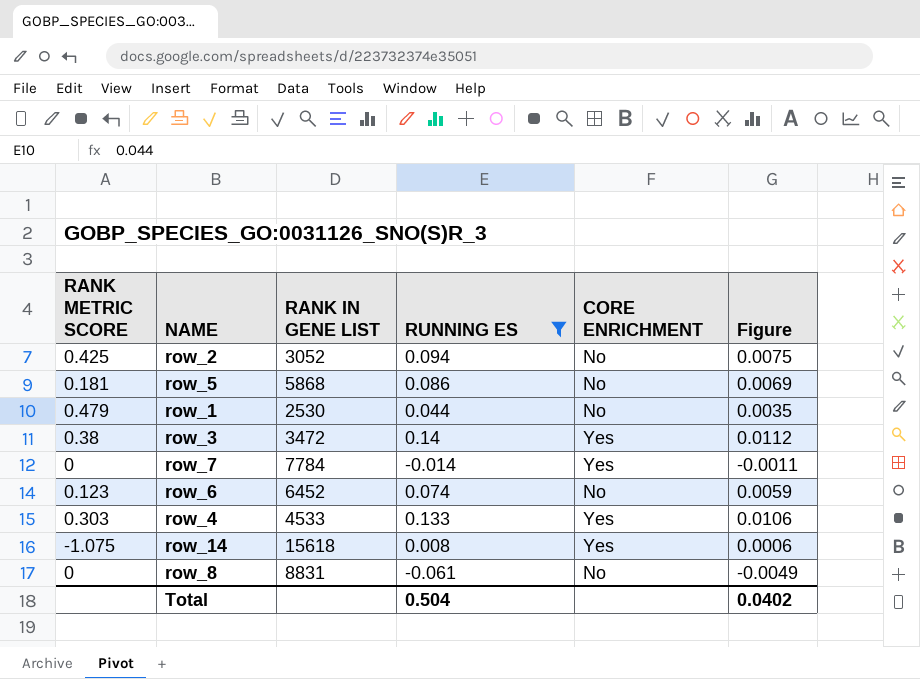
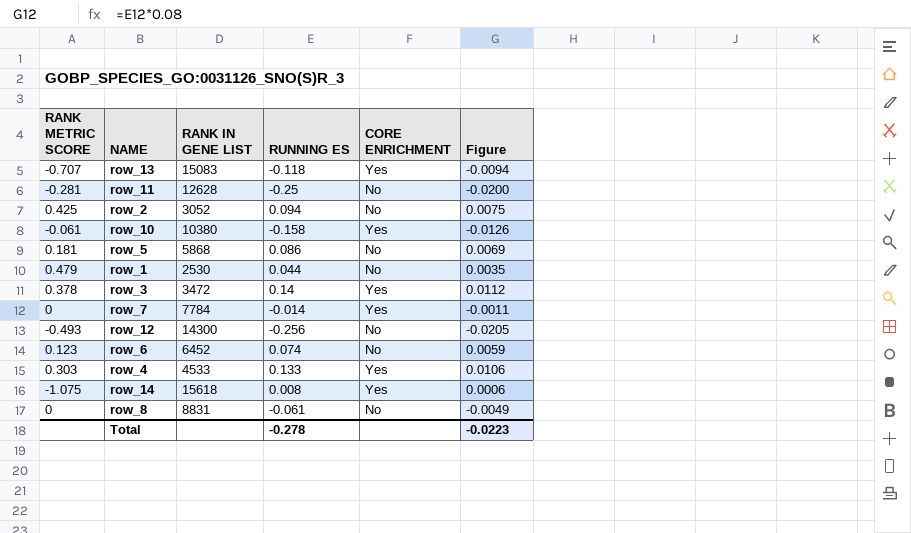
filter: RUNNING ES >= -0.061 -> none
row_3 | RANK METRIC SCORE: 0.38 -> 0.378
Total | RUNNING ES: 0.504 -> -0.278
Total | Figure: 0.0402 -> -0.0223

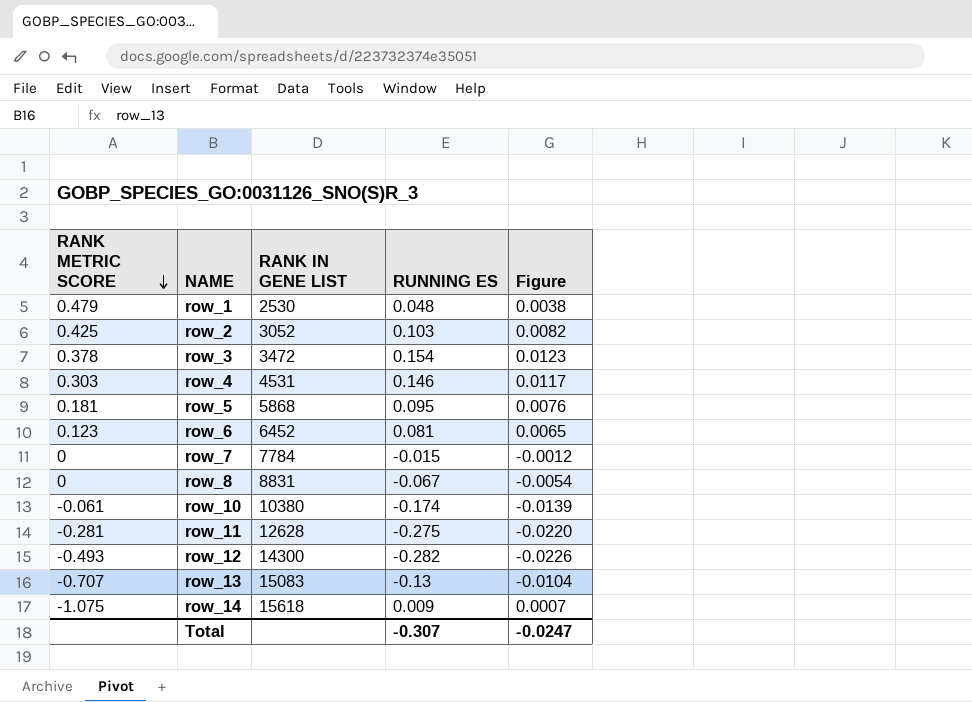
row order: none -> RANK METRIC SCORE descending
column CORE ENRICHMENT | position: 5 -> none
row_1 | RUNNING ES: 0.044 -> 0.048
row_1 | Figure: 0.0035 -> 0.0038
row_2 | RUNNING ES: 0.094 -> 0.103
row_2 | Figure: 0.0075 -> 0.0082
row_3 | RUNNING ES: 0.14 -> 0.154
row_3 | Figure: 0.0112 -> 0.0123
row_4 | RANK IN GENE LIST: 4533 -> 4531
row_4 | RUNNING ES: 0.133 -> 0.146
row_4 | Figure: 0.0106 -> 0.0117
row_5 | RUNNING ES: 0.086 -> 0.095
row_5 | Figure: 0.0069 -> 0.0076
row_6 | RUNNING ES: 0.074 -> 0.081
row_6 | Figure: 0.0059 -> 0.0065
row_7 | RUNNING ES: -0.014 -> -0.015
row_7 | Figure: -0.0011 -> -0.0012
row_8 | RUNNING ES: -0.061 -> -0.067
row_8 | Figure: -0.0049 -> -0.0054
row_10 | RUNNING ES: -0.158 -> -0.174
row_10 | Figure: -0.0126 -> -0.0139
row_11 | RUNNING ES: -0.25 -> -0.275
row_11 | Figure: -0.0200 -> -0.0220
row_12 | RUNNING ES: -0.256 -> -0.282
row_12 | Figure: -0.0205 -> -0.0226
row_13 | RUNNING ES: -0.118 -> -0.13
row_13 | Figure: -0.0094 -> -0.0104
row_14 | RUNNING ES: 0.008 -> 0.009
row_14 | Figure: 0.0006 -> 0.0007
Total | RUNNING ES: -0.278 -> -0.307
Total | Figure: -0.0223 -> -0.0247

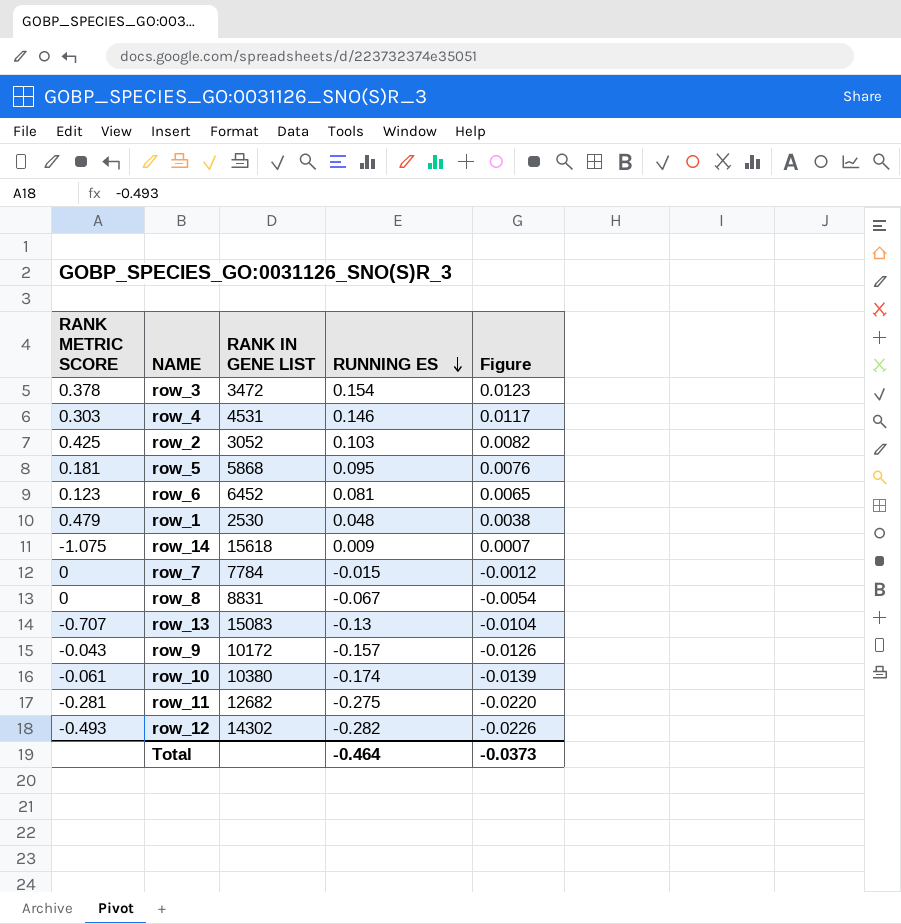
row order: RANK METRIC SCORE descending -> RUNNING ES descending
row row_9: none -> -0.043 | 10172 | -0.157 | -0.0126
row_11 | RANK IN GENE LIST: 12628 -> 12682
row_12 | RANK IN GENE LIST: 14300 -> 14302
Total | RUNNING ES: -0.307 -> -0.464
Total | Figure: -0.0247 -> -0.0373

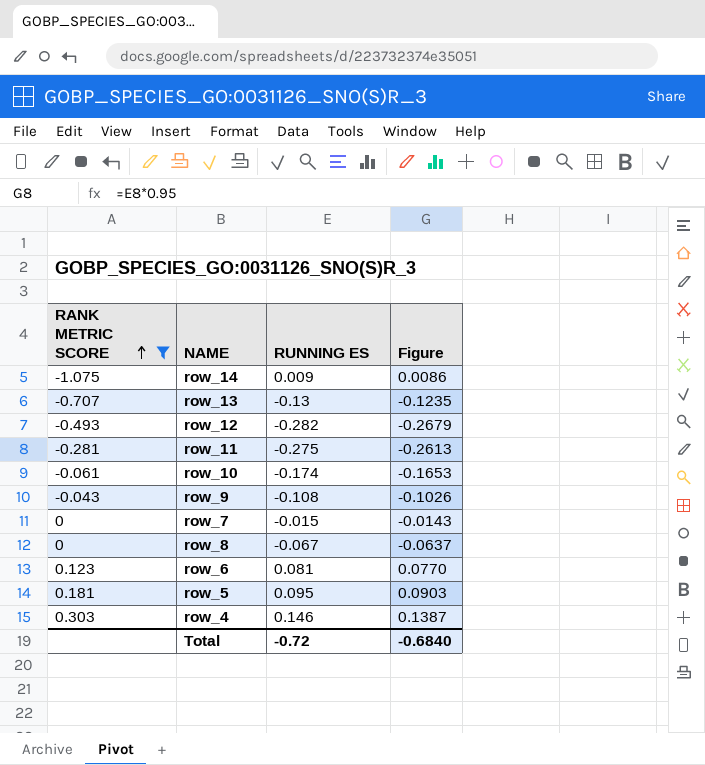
filter: none -> RANK METRIC SCORE <= 0.303
row order: RUNNING ES descending -> RANK METRIC SCORE ascending
column RANK IN GENE LIST | position: 3 -> none
column Figure | formula: [RUNNING ES] * 0.08 -> [RUNNING ES] * 0.95
row_9 | RUNNING ES: -0.157 -> -0.108
Total | RUNNING ES: -0.464 -> -0.72
Total | Figure: -0.0373 -> -0.6840

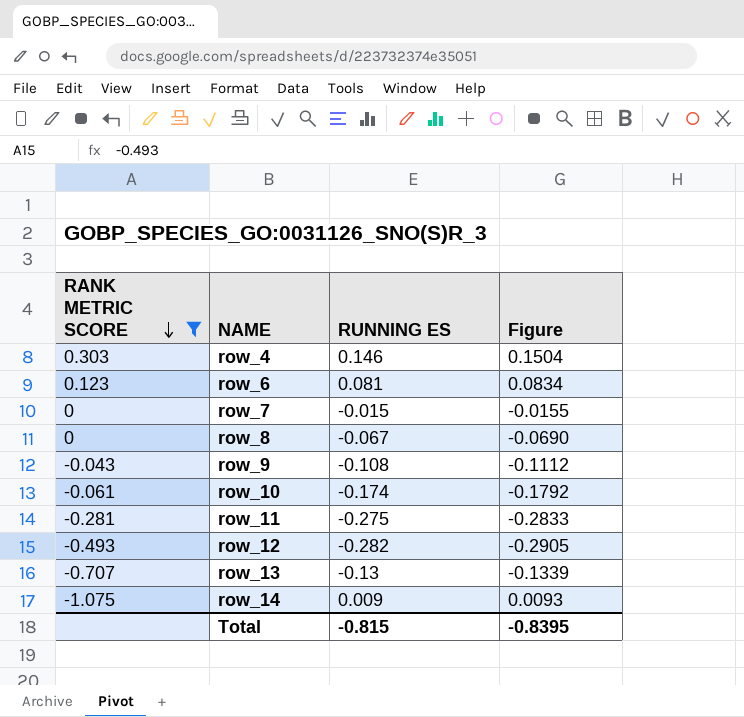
row order: RANK METRIC SCORE ascending -> RANK METRIC SCORE descending
column Figure | formula: [RUNNING ES] * 0.95 -> [RUNNING ES] * 1.03
row row_5: 0.181 | 0.095 | 0.0903 -> none
Total | RUNNING ES: -0.72 -> -0.815
Total | Figure: -0.6840 -> -0.8395

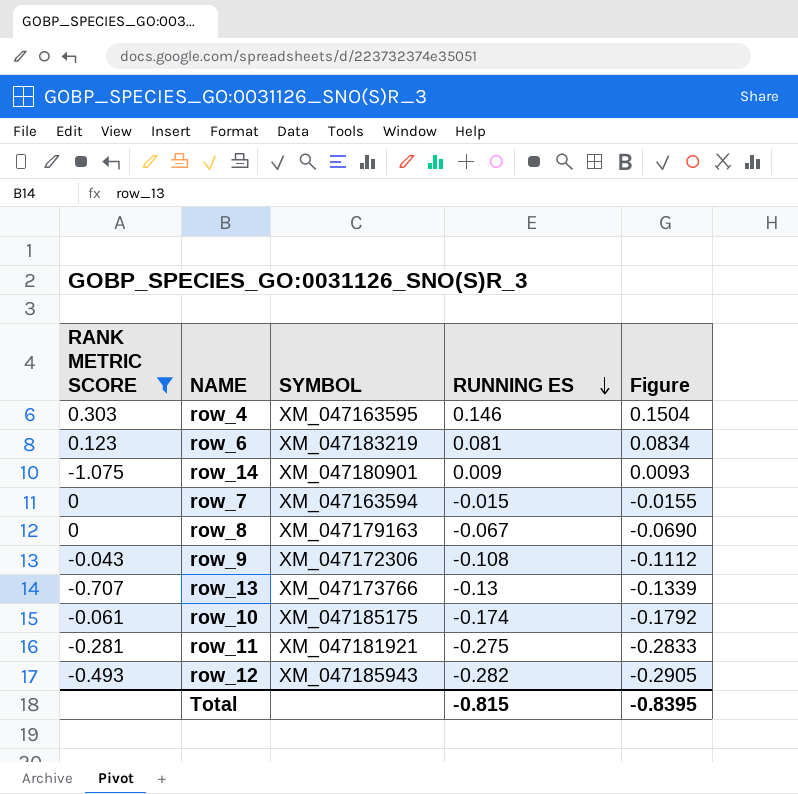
row order: RANK METRIC SCORE descending -> RUNNING ES descending
column SYMBOL | position: none -> 3

